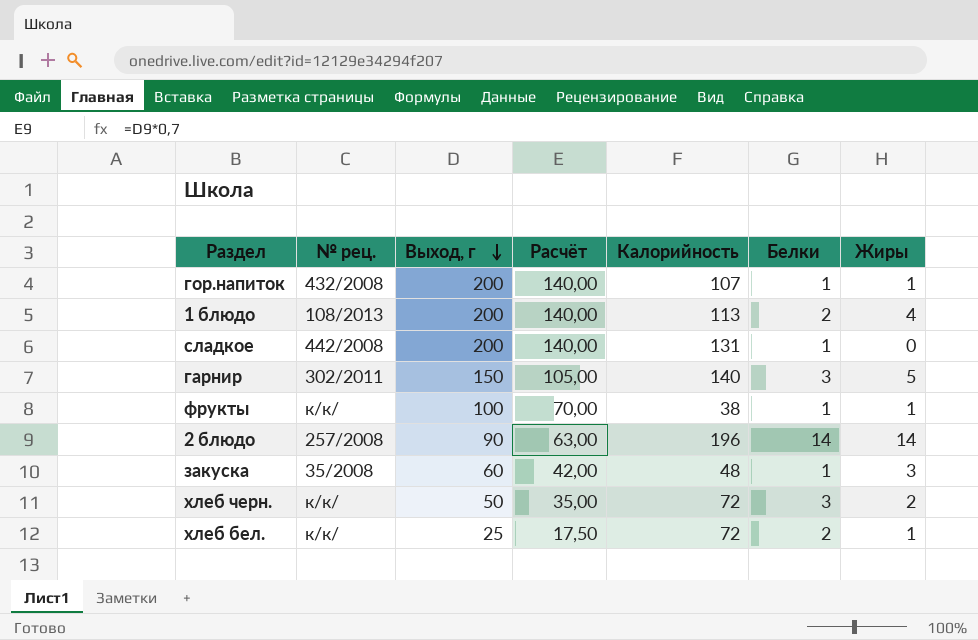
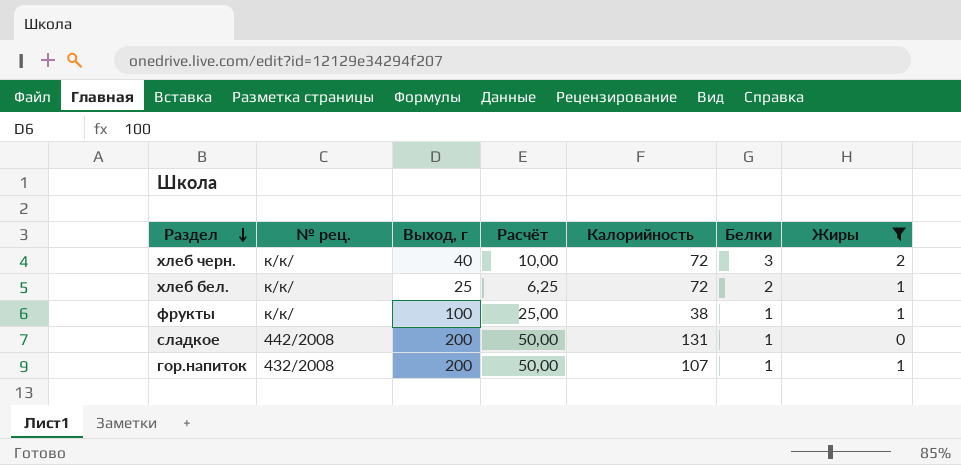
filter: none -> Жиры <= 2
row order: Выход, г descending -> Раздел descending
column Расчёт | formula: [Выход, г] * 0,7 -> [Выход, г] * 0,25
хлеб черн. | Выход, г: 50 -> 40

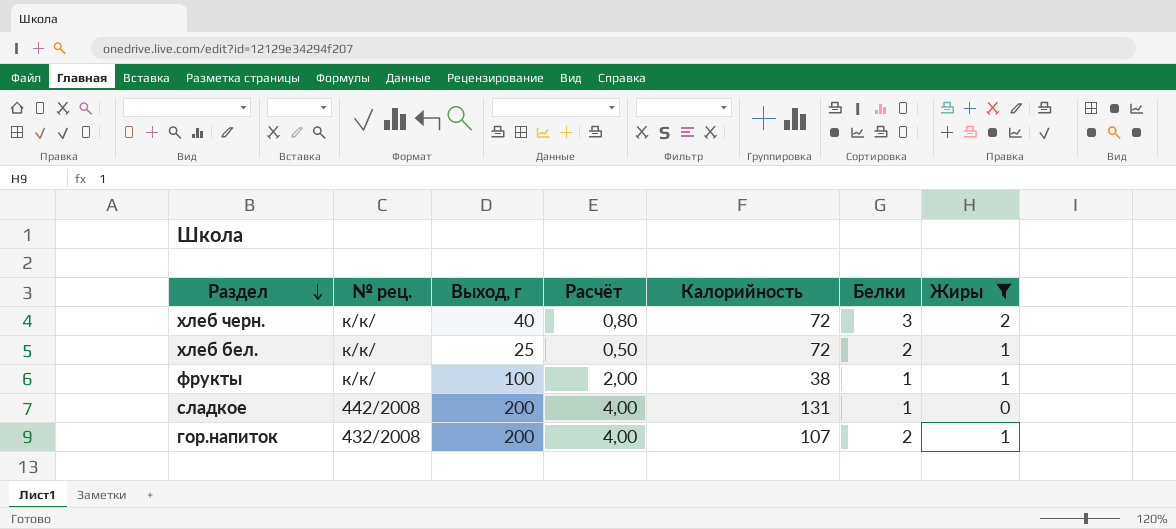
column Расчёт | formula: [Выход, г] * 0,25 -> [Выход, г] * 0,02
гор.напиток | Белки: 1 -> 2

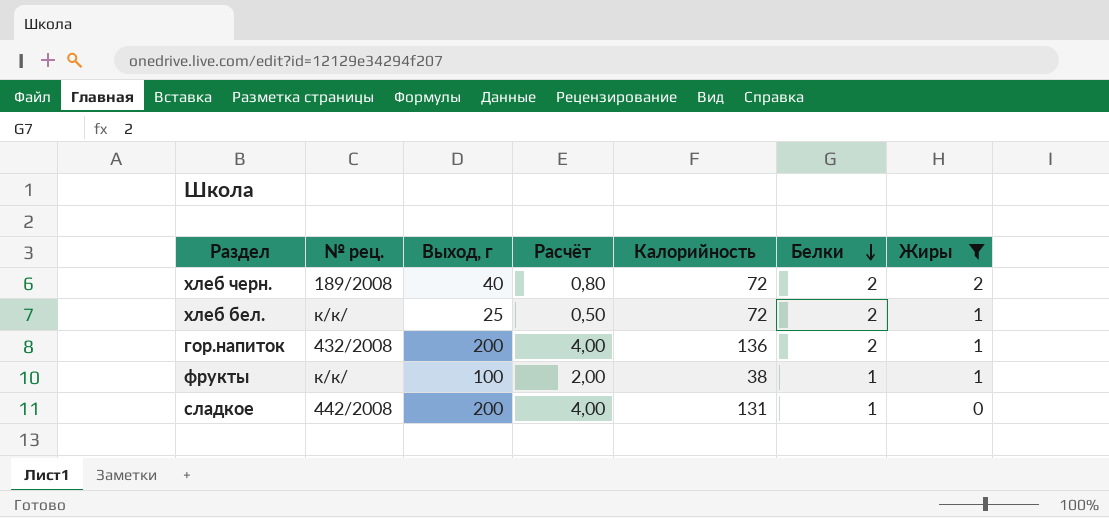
row order: Раздел descending -> Белки descending
хлеб черн. | № рец.: к/к/ -> 189/2008
хлеб черн. | Белки: 3 -> 2
гор.напиток | Калорийность: 107 -> 136

